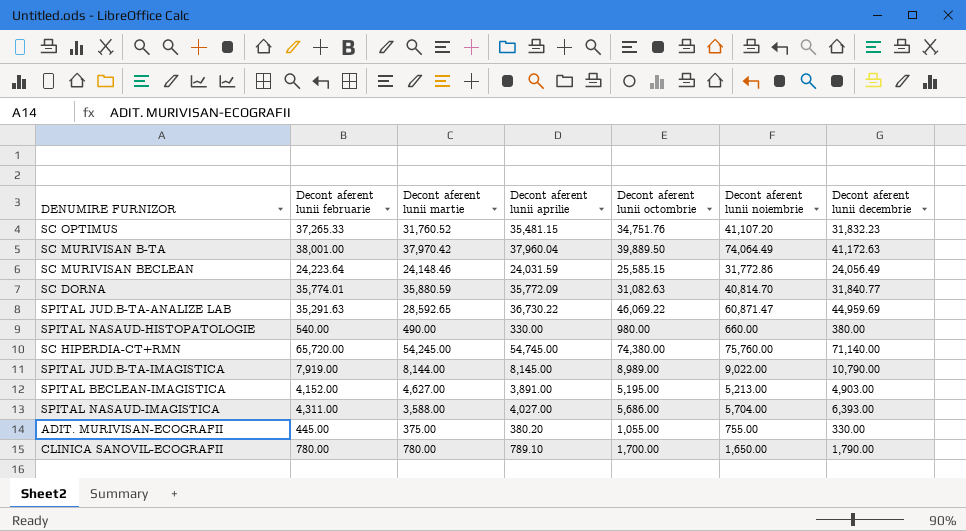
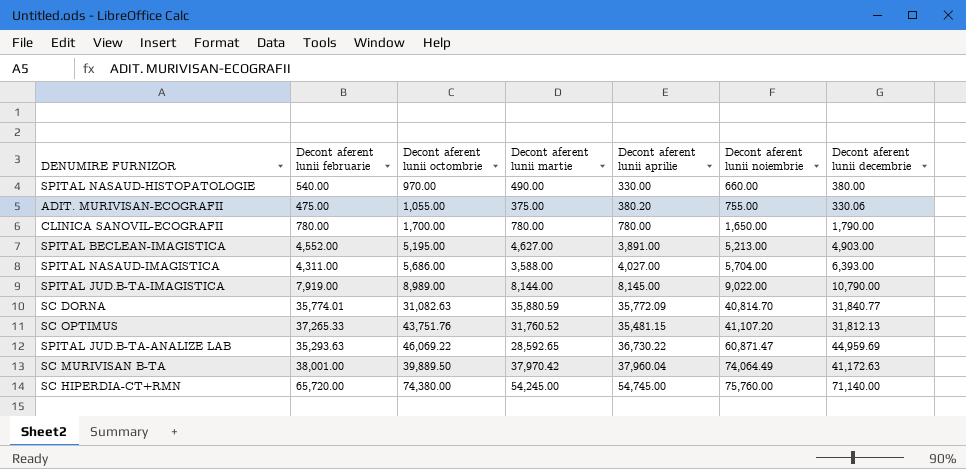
row order: none -> Decont aferent lunii noiembrie ascending
column Decont aferent lunii octombrie | position: 5 -> 3
row SC MURIVISAN BECLEAN: 24,223.64 | 24,148.46 | 24,031.59 | 25,585.15 | 31,772.86 | 24,056.49 -> none
SPITAL NASAUD-HISTOPATOLOGIE | Decont aferent lunii octombrie: 980.00 -> 970.00
ADIT. MURIVISAN-ECOGRAFII | Decont aferent lunii februarie: 445.00 -> 475.00
ADIT. MURIVISAN-ECOGRAFII | Decont aferent lunii decembrie: 330.00 -> 330.06
CLINICA SANOVIL-ECOGRAFII | Decont aferent lunii aprilie: 789.10 -> 780.00
SPITAL BECLEAN-IMAGISTICA | Decont aferent lunii februarie: 4,152.00 -> 4,552.00
SC OPTIMUS | Decont aferent lunii octombrie: 34,751.76 -> 43,751.76
SC OPTIMUS | Decont aferent lunii decembrie: 31,832.23 -> 31,812.13
SPITAL JUD.B-TA-ANALIZE LAB | Decont aferent lunii februarie: 35,291.63 -> 35,293.63

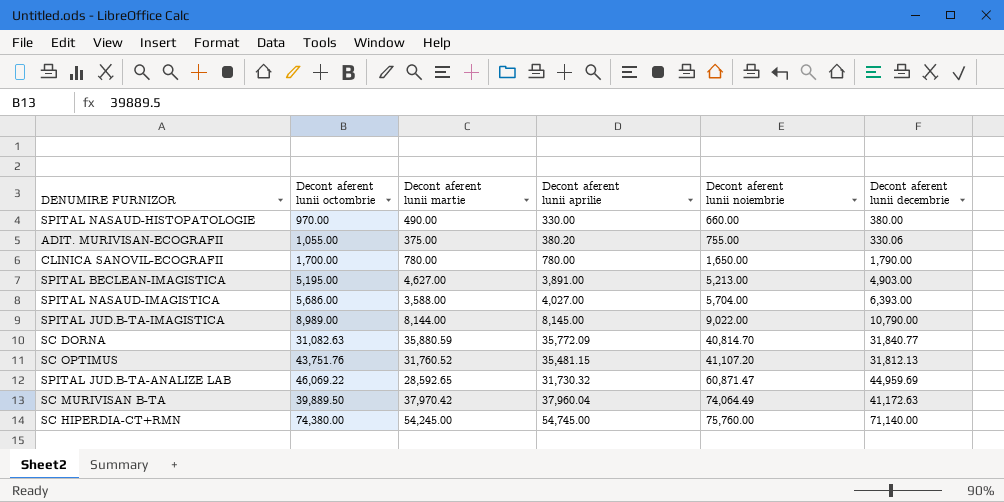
column Decont aferent lunii februarie | position: 2 -> none
SPITAL JUD.B-TA-ANALIZE LAB | Decont aferent lunii aprilie: 36,730.22 -> 31,730.32

